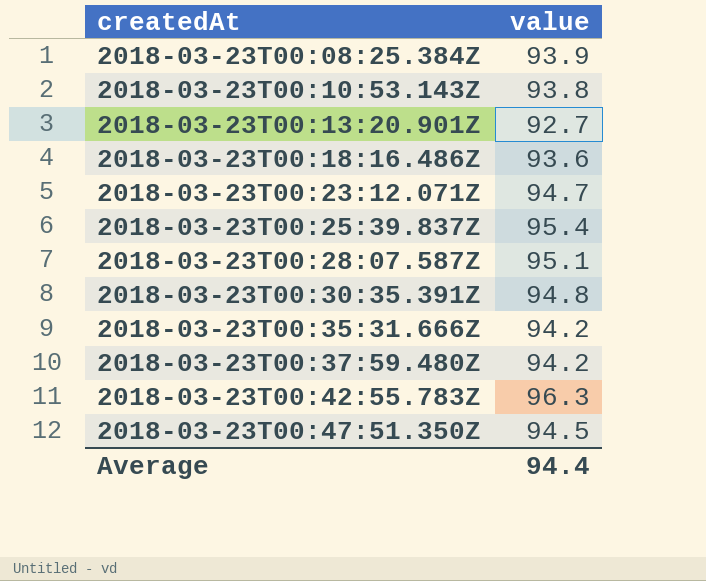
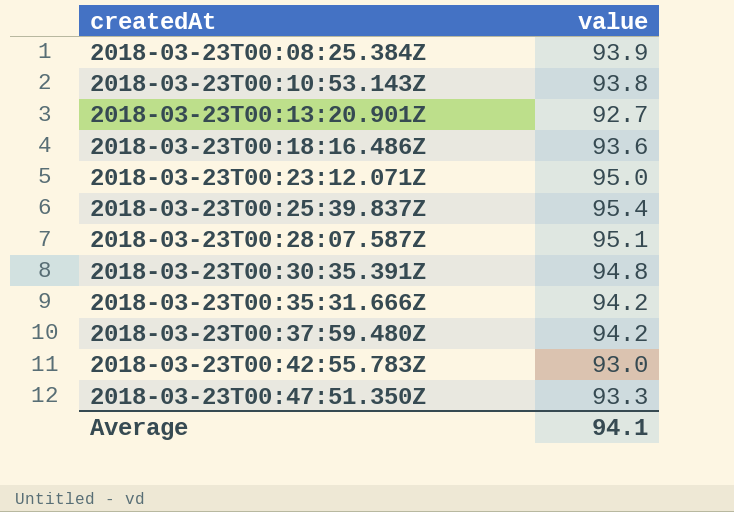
2018-03-23T00:23:12.071Z | value: 94.7 -> 95.0
2018-03-23T00:42:55.783Z | value: 96.3 -> 93.0
2018-03-23T00:47:51.350Z | value: 94.5 -> 93.3
Average | value: 94.4 -> 94.1

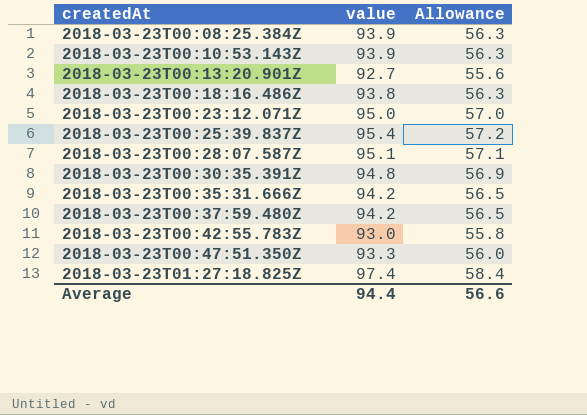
column Allowance | formula: none -> [value] * 0.6
2018-03-23T00:10:53.143Z | value: 93.8 -> 93.9
2018-03-23T00:18:16.486Z | value: 93.6 -> 93.8
row 2018-03-23T01:27:18.825Z: none -> 97.4 | 58.4
Average | value: 94.1 -> 94.4

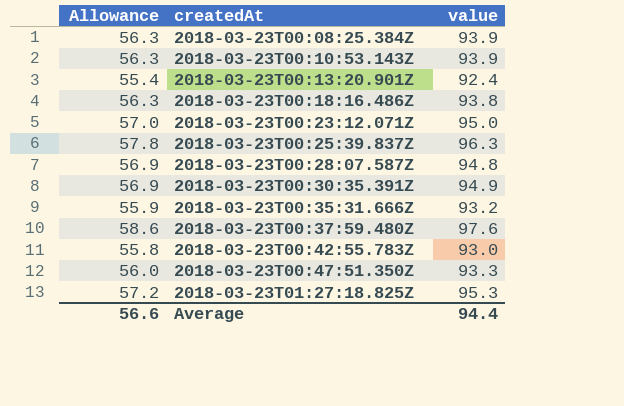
column Allowance | position: 3 -> 1
2018-03-23T00:13:20.901Z | Allowance: 55.6 -> 55.4
2018-03-23T00:13:20.901Z | value: 92.7 -> 92.4
2018-03-23T00:25:39.837Z | Allowance: 57.2 -> 57.8
2018-03-23T00:25:39.837Z | value: 95.4 -> 96.3
2018-03-23T00:28:07.587Z | Allowance: 57.1 -> 56.9
2018-03-23T00:28:07.587Z | value: 95.1 -> 94.8
2018-03-23T00:30:35.391Z | value: 94.8 -> 94.9
2018-03-23T00:35:31.666Z | Allowance: 56.5 -> 55.9
2018-03-23T00:35:31.666Z | value: 94.2 -> 93.2
2018-03-23T00:37:59.480Z | Allowance: 56.5 -> 58.6
2018-03-23T00:37:59.480Z | value: 94.2 -> 97.6
2018-03-23T01:27:18.825Z | Allowance: 58.4 -> 57.2
2018-03-23T01:27:18.825Z | value: 97.4 -> 95.3

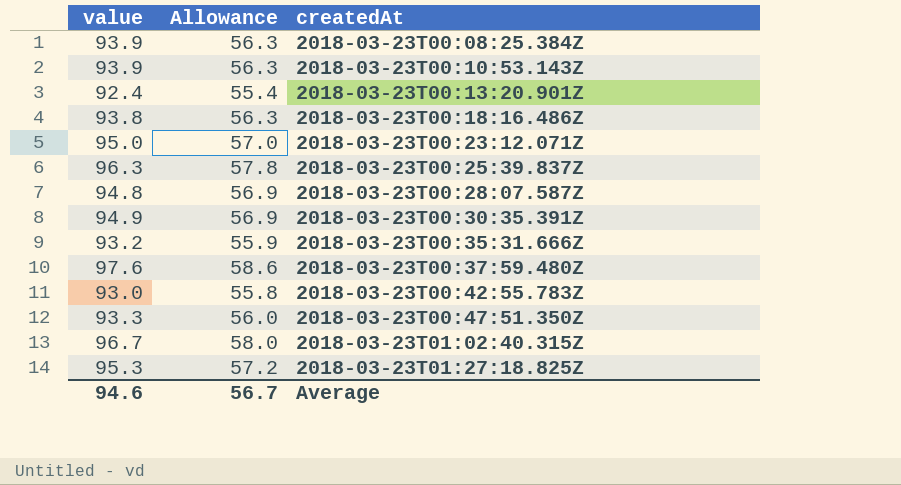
column value | position: 3 -> 1
row 2018-03-23T01:02:40.315Z: none -> 96.7 | 58.0
Average | value: 94.4 -> 94.6
Average | Allowance: 56.6 -> 56.7

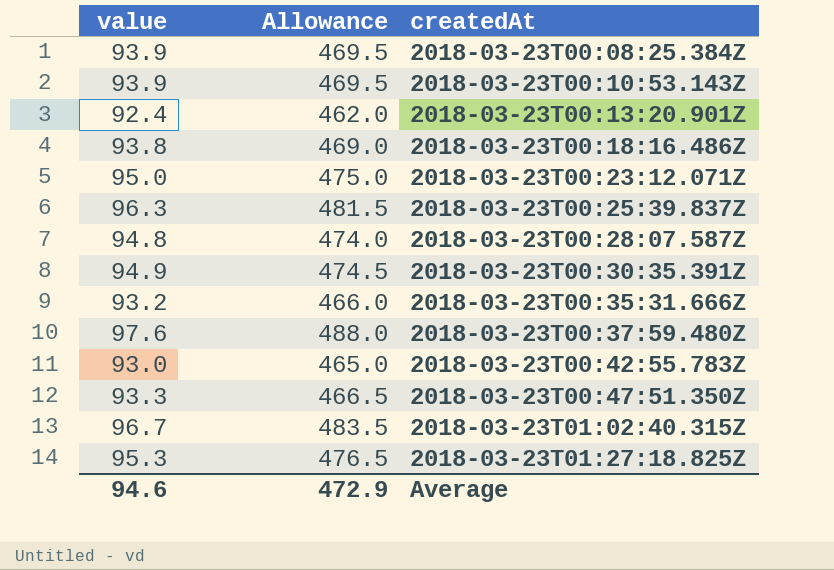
column Allowance | formula: [value] * 0.6 -> [value] * 5
Average | Allowance: 56.7 -> 472.9

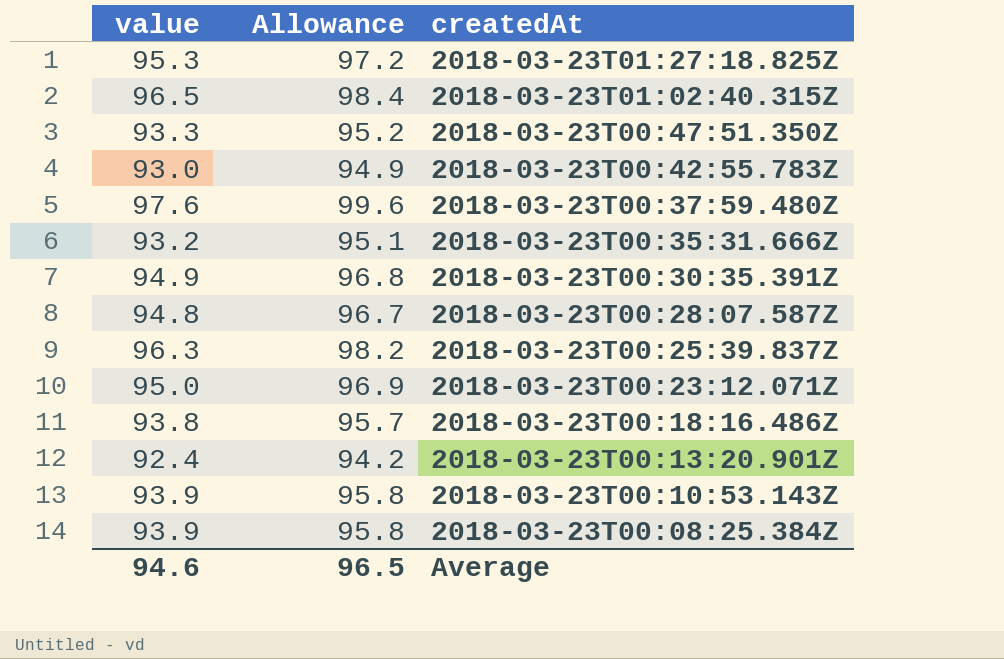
row order: createdAt ascending -> createdAt descending
column Allowance | formula: [value] * 5 -> [value] * 1.02
2018-03-23T01:02:40.315Z | value: 96.7 -> 96.5
Average | Allowance: 472.9 -> 96.5

